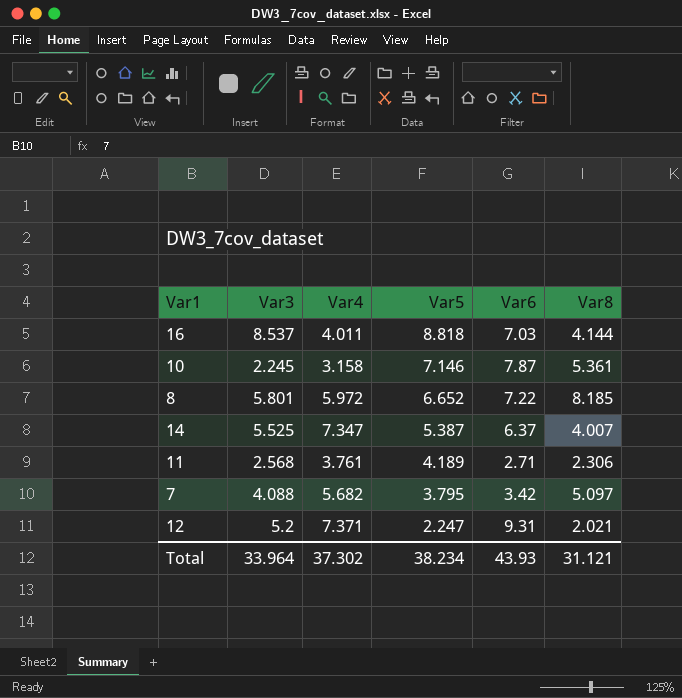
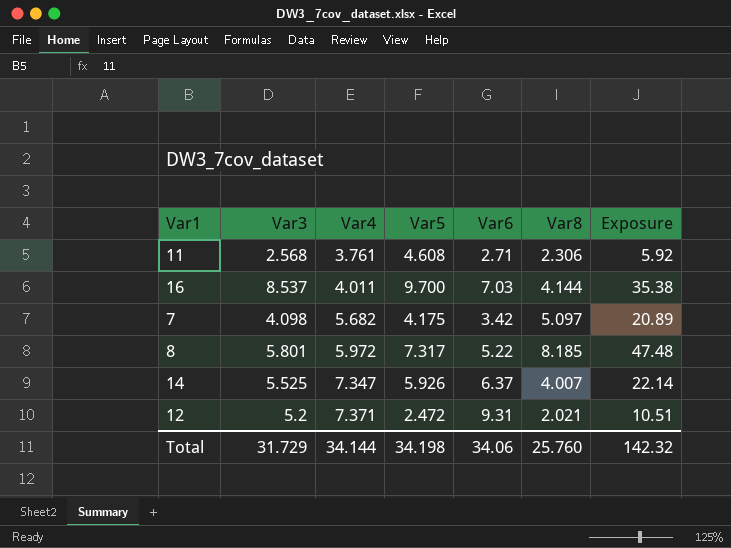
row order: Var5 descending -> Var4 ascending
column Exposure | formula: none -> [Var3] * [Var8]
row 10: 2.245 | 3.158 | 7.146 | 7.87 | 5.361 -> none
11 | Var5: 4.189 -> 4.608
16 | Var5: 8.818 -> 9.700
7 | Var3: 4.088 -> 4.098
7 | Var5: 3.795 -> 4.175
8 | Var5: 6.652 -> 7.317
8 | Var6: 7.22 -> 5.22
14 | Var5: 5.387 -> 5.926
12 | Var5: 2.247 -> 2.472
Total | Var3: 33.964 -> 31.729
Total | Var4: 37.302 -> 34.144
Total | Var5: 38.234 -> 34.198
Total | Var6: 43.93 -> 34.06
Total | Var8: 31.121 -> 25.760

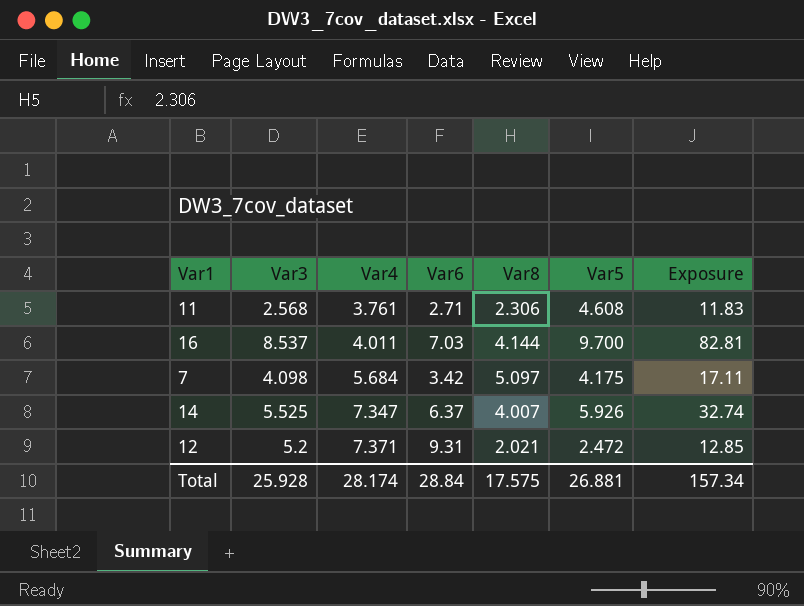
column Var5 | position: 4 -> 6
column Exposure | formula: [Var3] * [Var8] -> [Var3] * [Var5]
row 8: 5.801 | 5.972 | 7.317 | 5.22 | 8.185 | 47.48 -> none
7 | Var4: 5.682 -> 5.684
Total | Var3: 31.729 -> 25.928
Total | Var4: 34.144 -> 28.174
Total | Var6: 34.06 -> 28.84
Total | Var8: 25.760 -> 17.575
Total | Var5: 34.198 -> 26.881
Total | Exposure: 142.32 -> 157.34

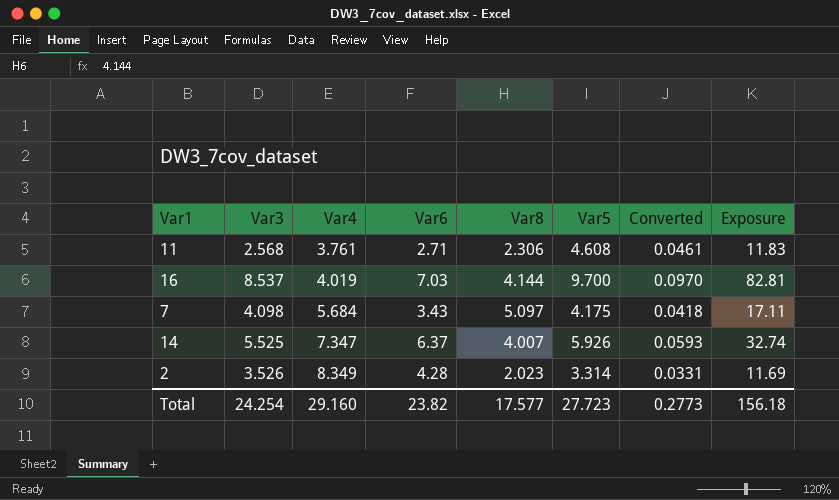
column Converted | formula: none -> [Var5] * 0.01
row 12: 5.2 | 7.371 | 9.31 | 2.021 | 2.472 | 12.85 -> none
16 | Var4: 4.011 -> 4.019
7 | Var6: 3.42 -> 3.43
row 2: none -> 3.526 | 8.349 | 4.28 | 2.023 | 3.314 | 0.0331 | 11.69
Total | Var3: 25.928 -> 24.254
Total | Var4: 28.174 -> 29.160
Total | Var6: 28.84 -> 23.82
Total | Var8: 17.575 -> 17.577
Total | Var5: 26.881 -> 27.723
Total | Exposure: 157.34 -> 156.18

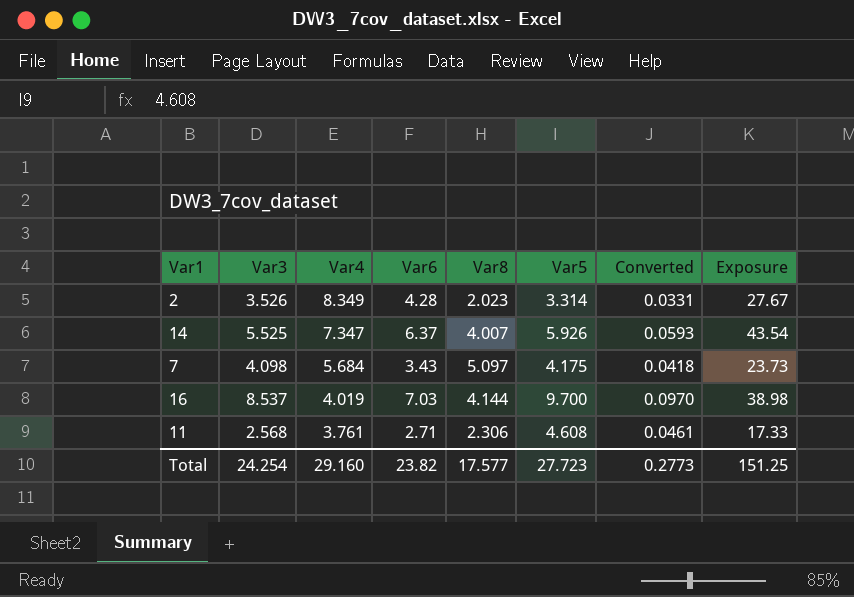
row order: Var4 ascending -> Var4 descending
column Exposure | formula: [Var3] * [Var5] -> [Var4] * [Var5]
Total | Exposure: 156.18 -> 151.25

